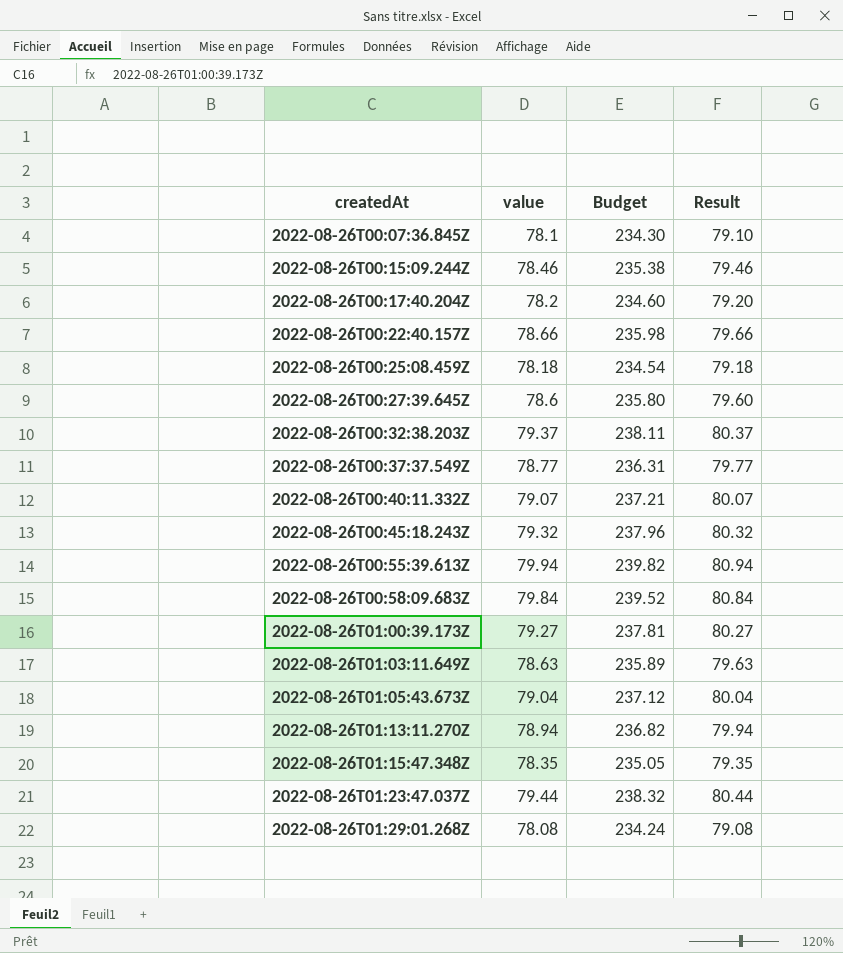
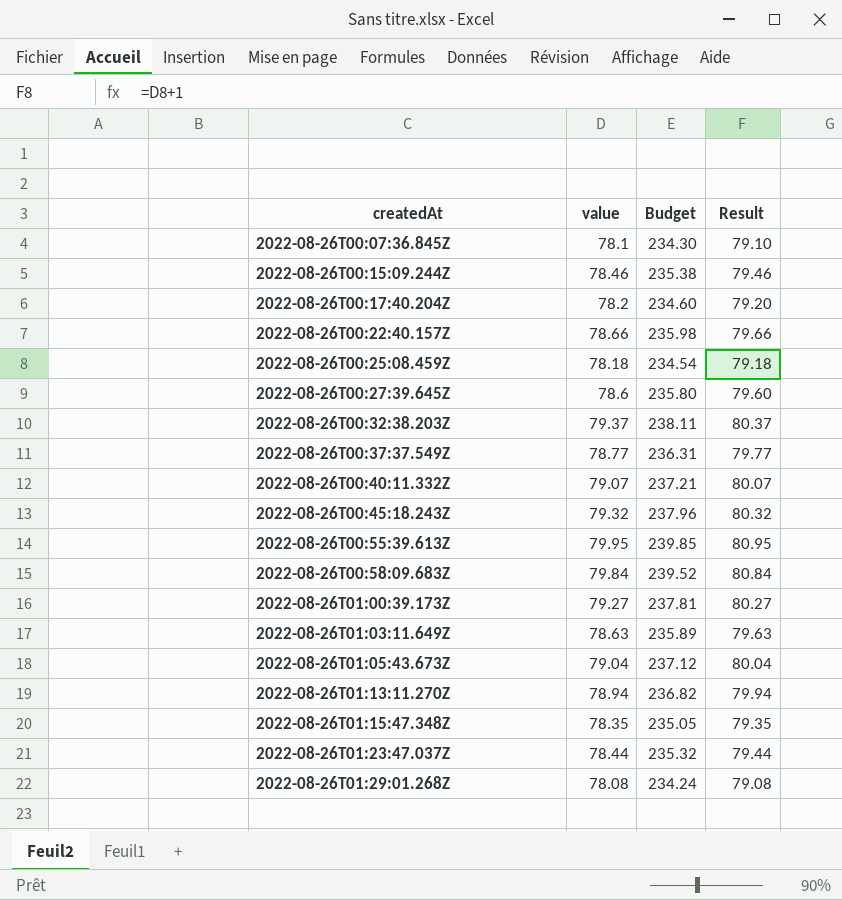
2022-08-26T00:55:39.613Z | value: 79.94 -> 79.95
2022-08-26T00:55:39.613Z | Budget: 239.82 -> 239.85
2022-08-26T00:55:39.613Z | Result: 80.94 -> 80.95
2022-08-26T01:23:47.037Z | value: 79.44 -> 78.44
2022-08-26T01:23:47.037Z | Budget: 238.32 -> 235.32
2022-08-26T01:23:47.037Z | Result: 80.44 -> 79.44

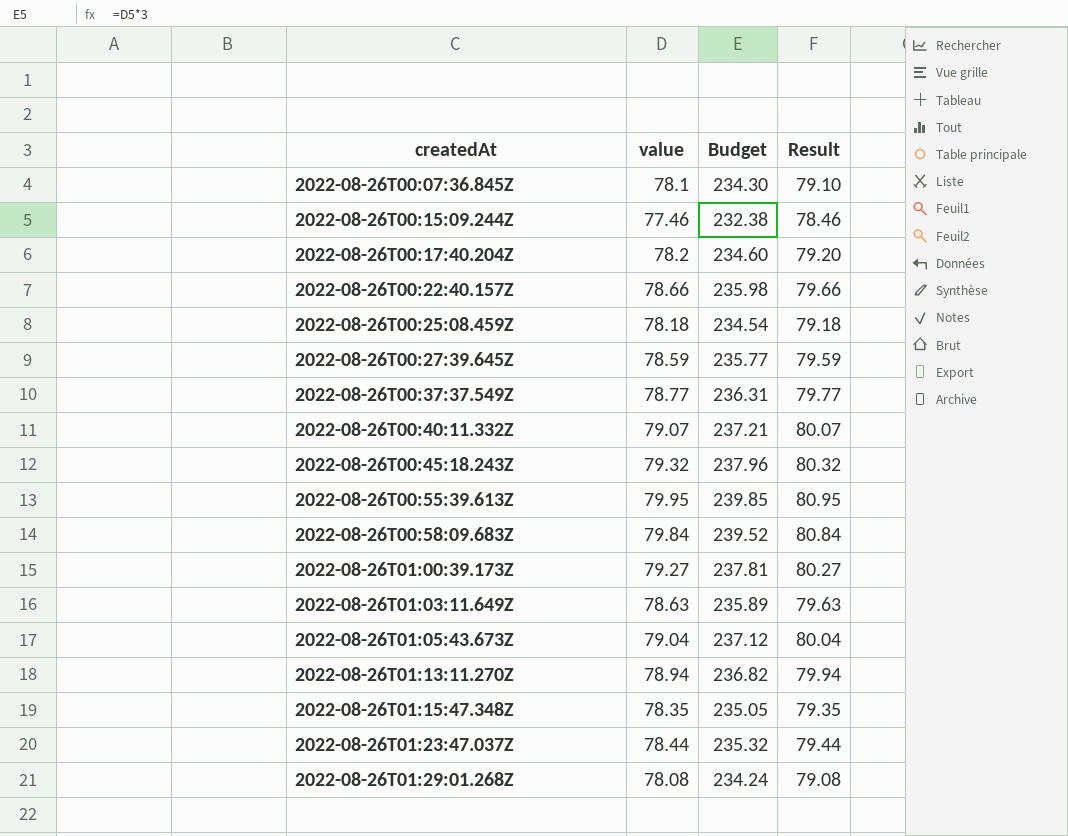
row 2022-08-26T00:32:38.203Z: 79.37 | 238.11 | 80.37 -> none
2022-08-26T00:15:09.244Z | value: 78.46 -> 77.46
2022-08-26T00:15:09.244Z | Budget: 235.38 -> 232.38
2022-08-26T00:15:09.244Z | Result: 79.46 -> 78.46
2022-08-26T00:27:39.645Z | value: 78.6 -> 78.59
2022-08-26T00:27:39.645Z | Budget: 235.80 -> 235.77
2022-08-26T00:27:39.645Z | Result: 79.60 -> 79.59

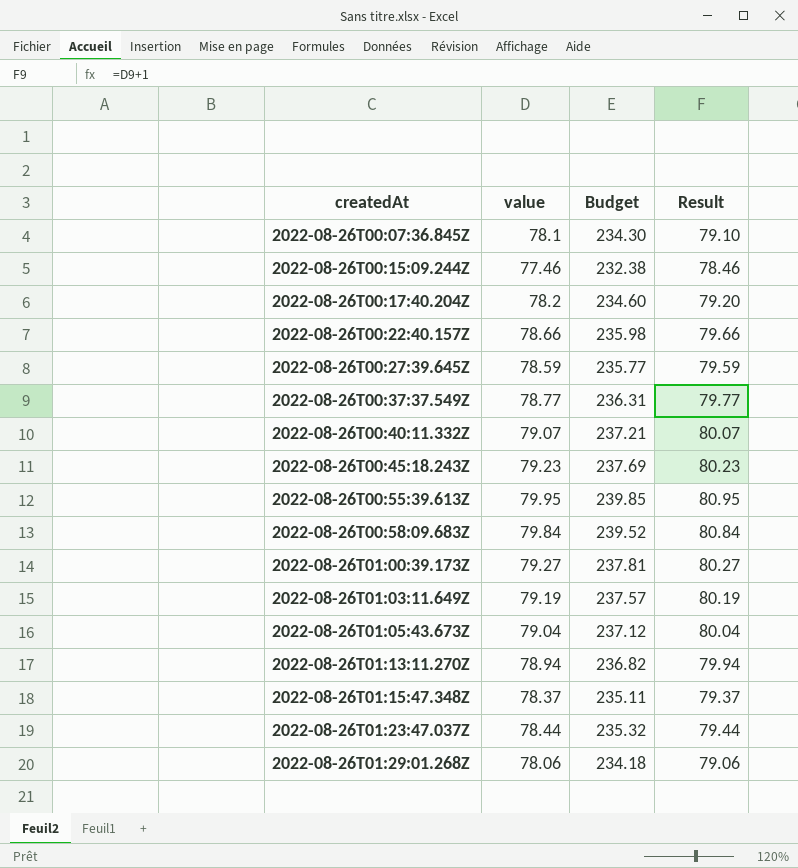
row 2022-08-26T00:25:08.459Z: 78.18 | 234.54 | 79.18 -> none
2022-08-26T00:45:18.243Z | value: 79.32 -> 79.23
2022-08-26T00:45:18.243Z | Budget: 237.96 -> 237.69
2022-08-26T00:45:18.243Z | Result: 80.32 -> 80.23
2022-08-26T01:03:11.649Z | value: 78.63 -> 79.19
2022-08-26T01:03:11.649Z | Budget: 235.89 -> 237.57
2022-08-26T01:03:11.649Z | Result: 79.63 -> 80.19
2022-08-26T01:15:47.348Z | value: 78.35 -> 78.37
2022-08-26T01:15:47.348Z | Budget: 235.05 -> 235.11
2022-08-26T01:15:47.348Z | Result: 79.35 -> 79.37
2022-08-26T01:29:01.268Z | value: 78.08 -> 78.06
2022-08-26T01:29:01.268Z | Budget: 234.24 -> 234.18
2022-08-26T01:29:01.268Z | Result: 79.08 -> 79.06

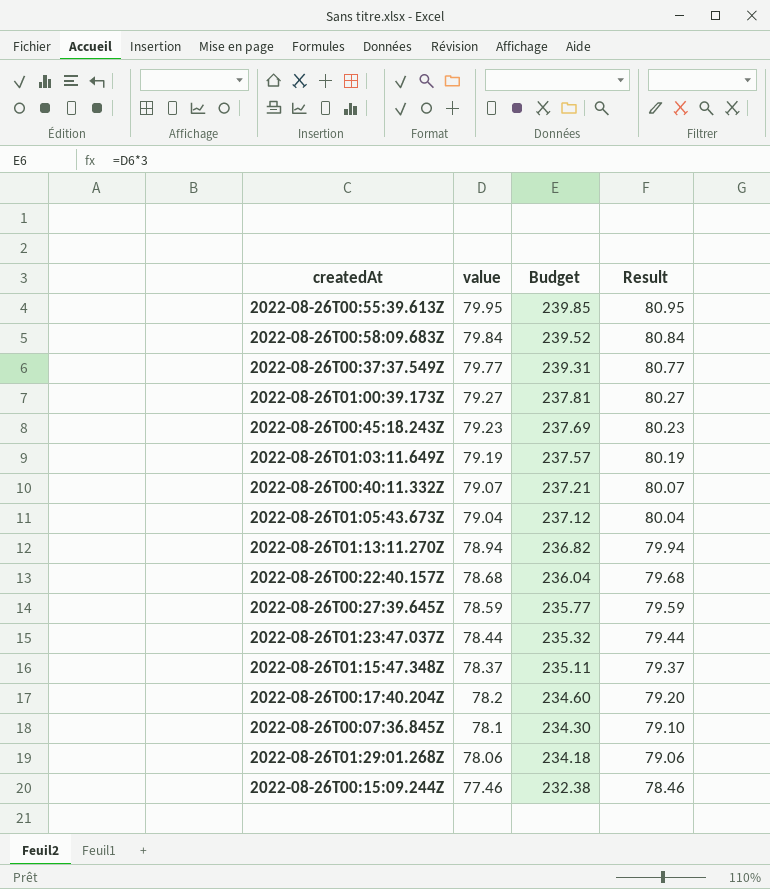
row order: createdAt ascending -> value descending
2022-08-26T00:37:37.549Z | value: 78.77 -> 79.77
2022-08-26T00:37:37.549Z | Budget: 236.31 -> 239.31
2022-08-26T00:37:37.549Z | Result: 79.77 -> 80.77
2022-08-26T00:22:40.157Z | value: 78.66 -> 78.68
2022-08-26T00:22:40.157Z | Budget: 235.98 -> 236.04
2022-08-26T00:22:40.157Z | Result: 79.66 -> 79.68

